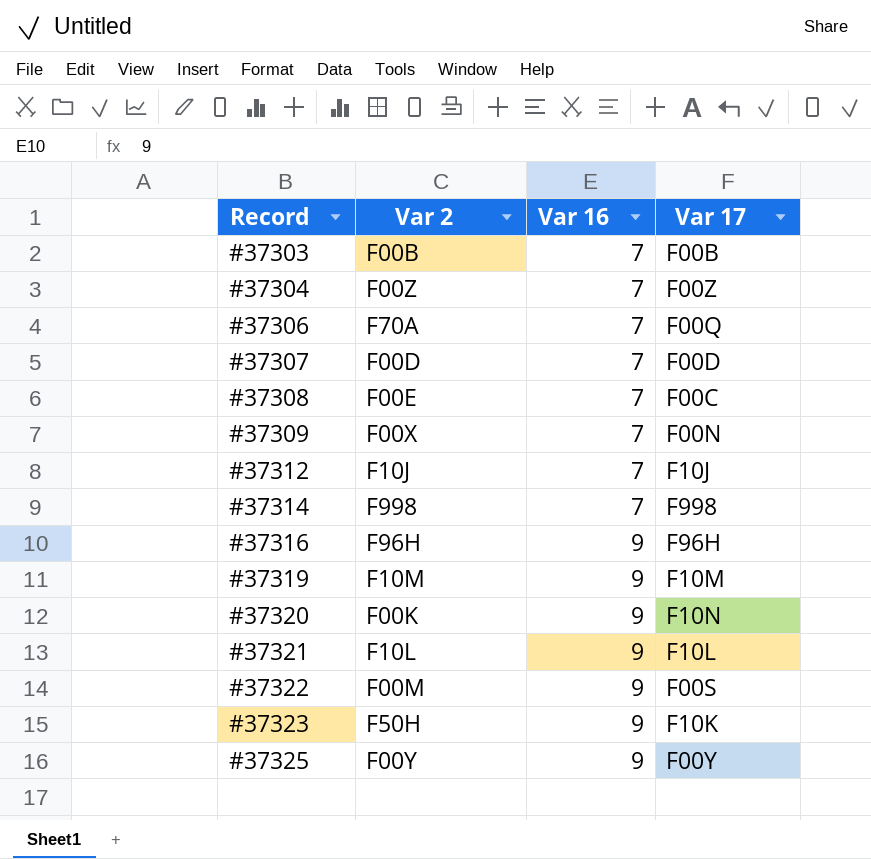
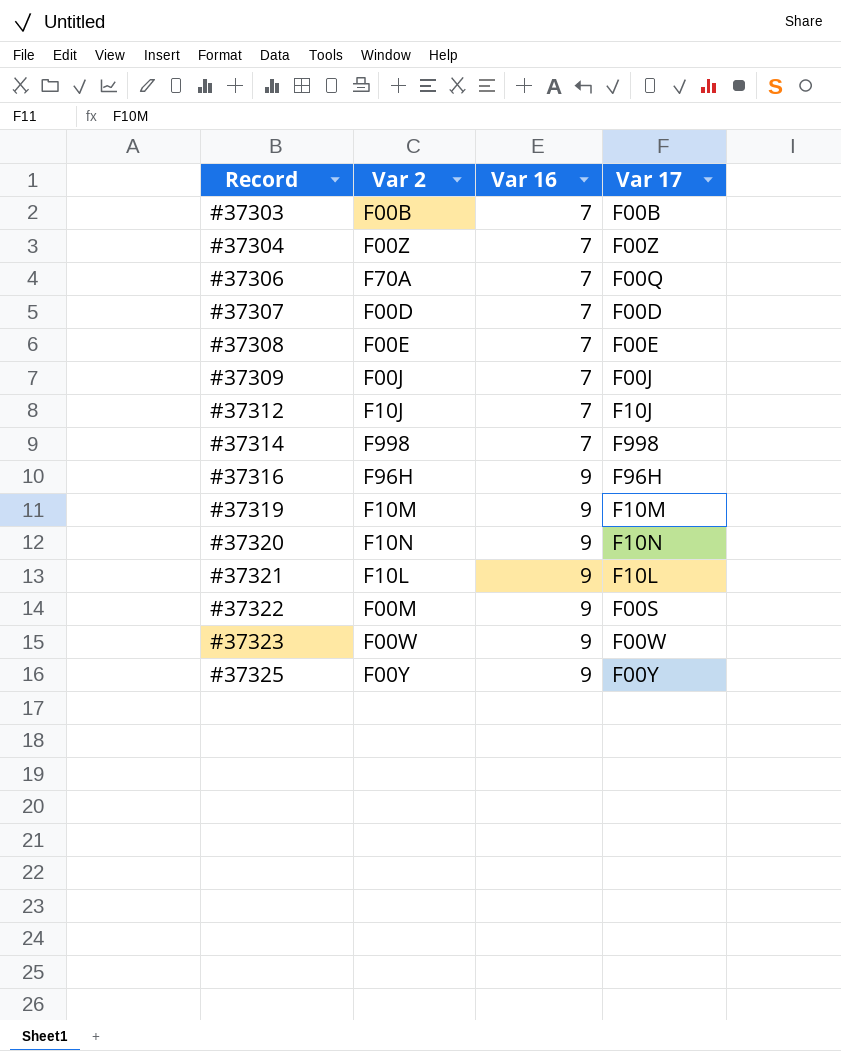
#37308 | Var 17: F00C -> F00E
#37309 | Var 2: F00X -> F00J
#37309 | Var 17: F00N -> F00J
#37320 | Var 2: F00K -> F10N
#37323 | Var 2: F50H -> F00W
#37323 | Var 17: F10K -> F00W

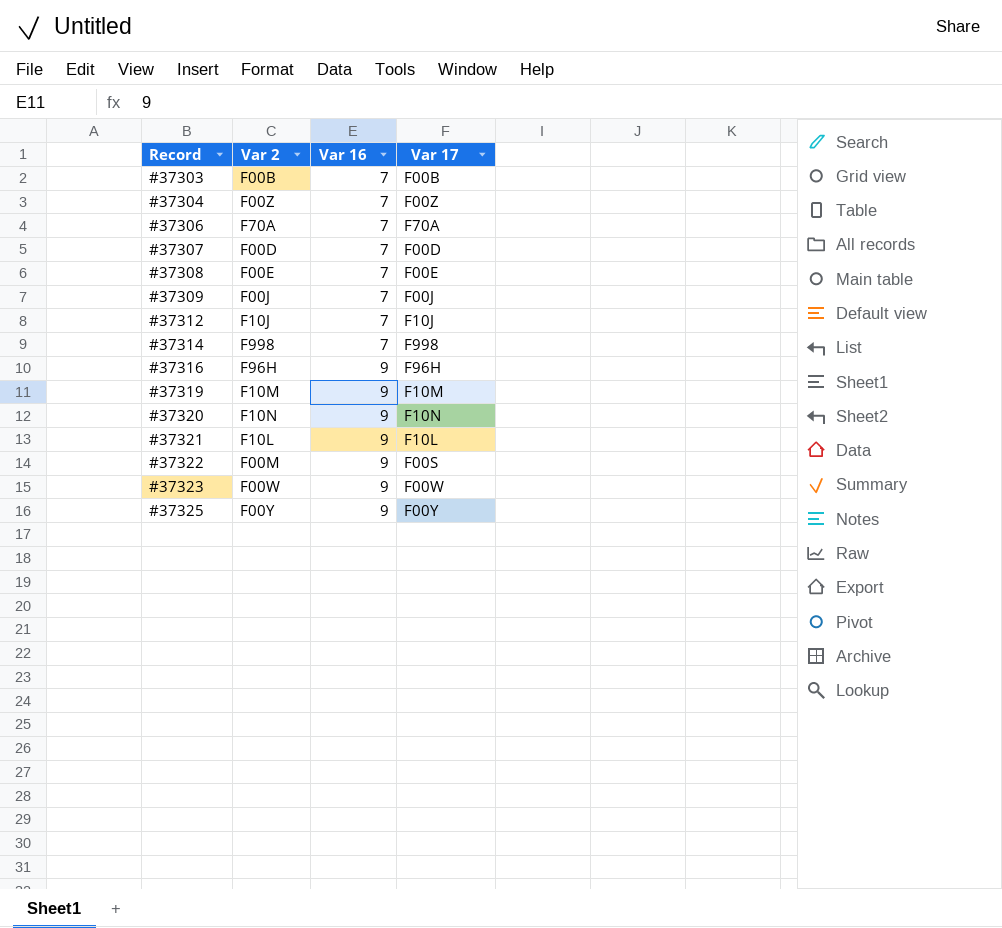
#37306 | Var 17: F00Q -> F70A

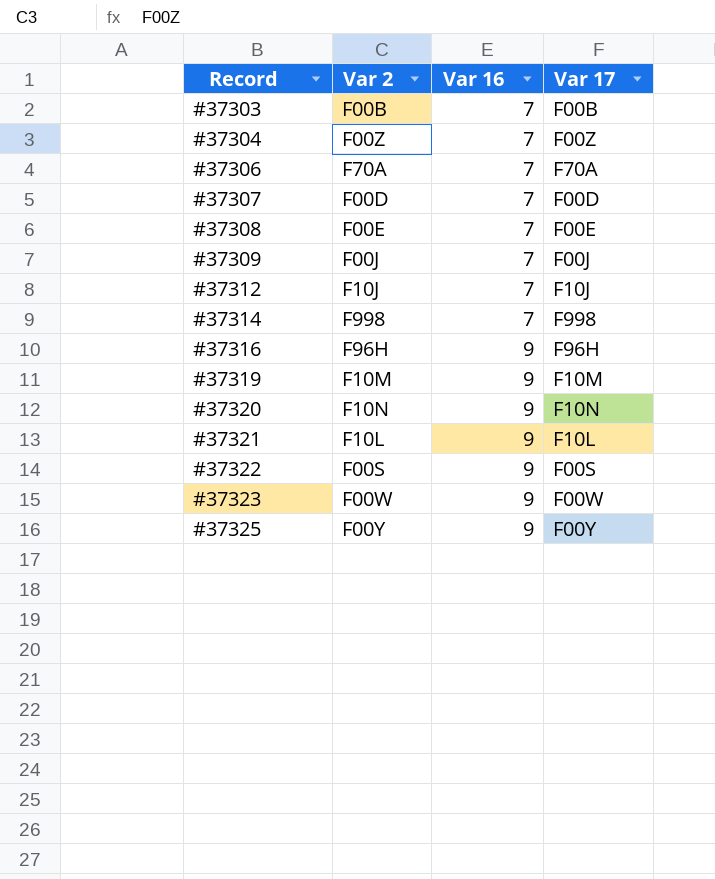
#37322 | Var 2: F00M -> F00S

